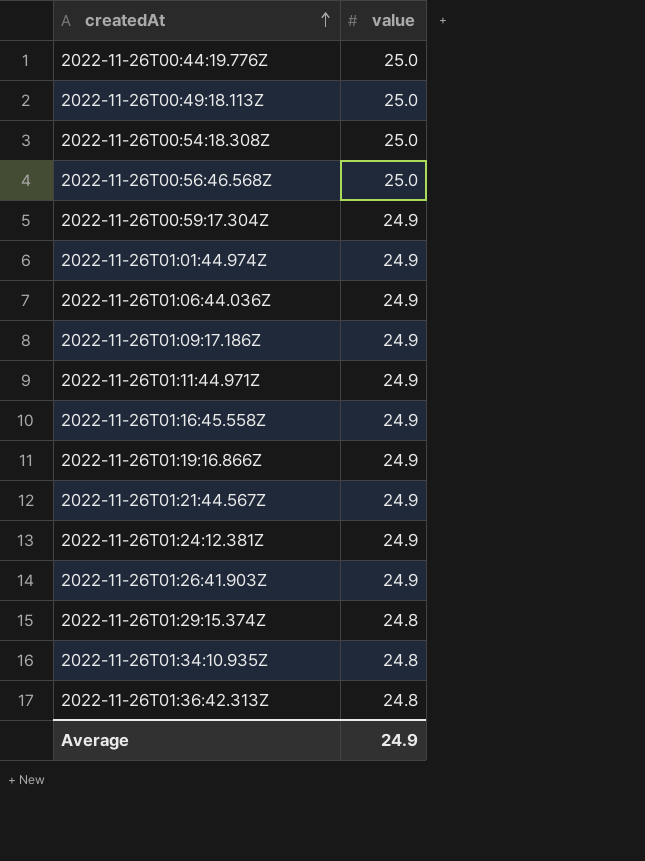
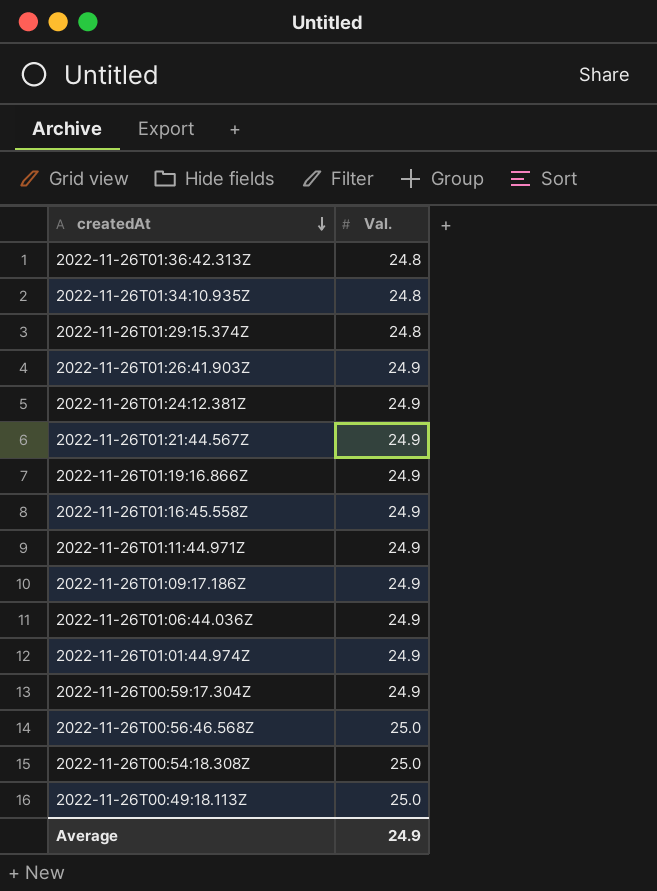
row order: createdAt ascending -> createdAt descending
column name: value -> Val.
row 2022-11-26T00:44:19.776Z: 25.0 -> none

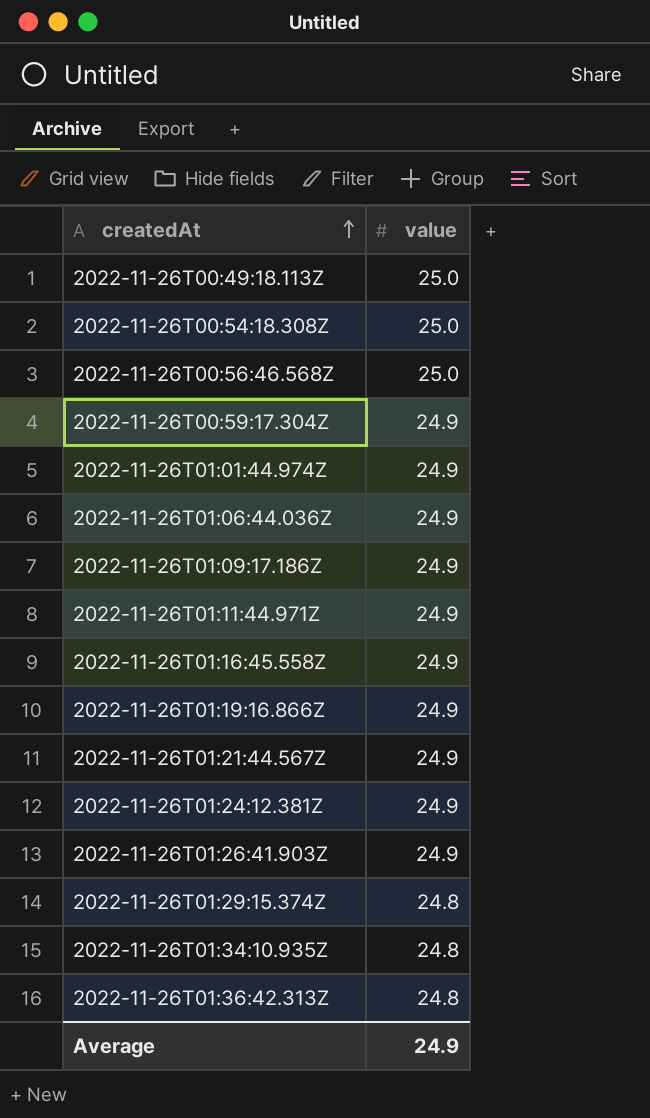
row order: createdAt descending -> createdAt ascending
column name: Val. -> value

